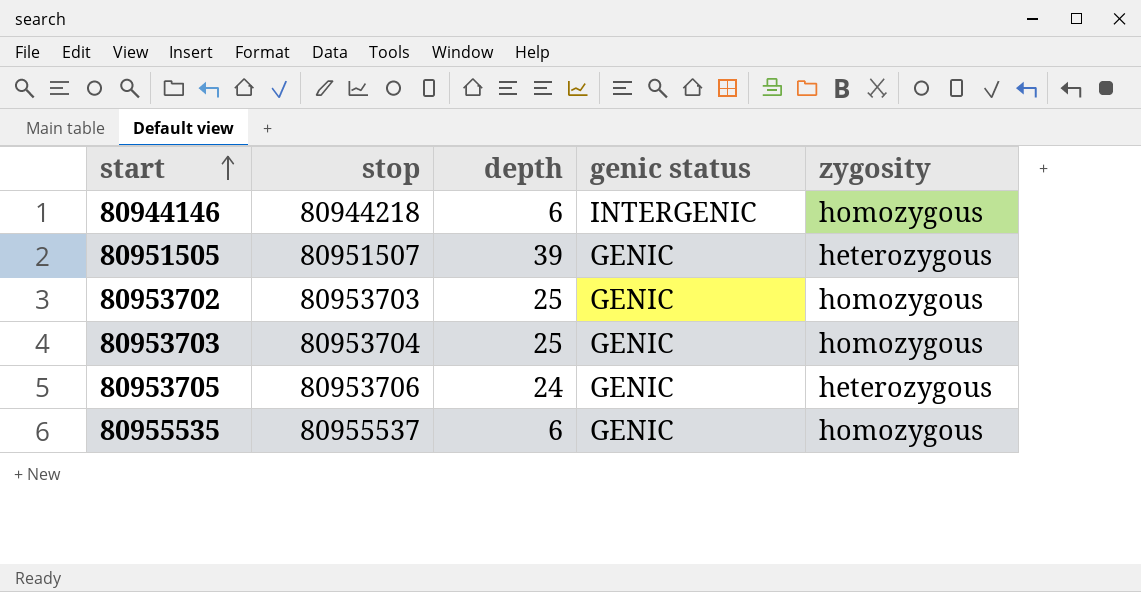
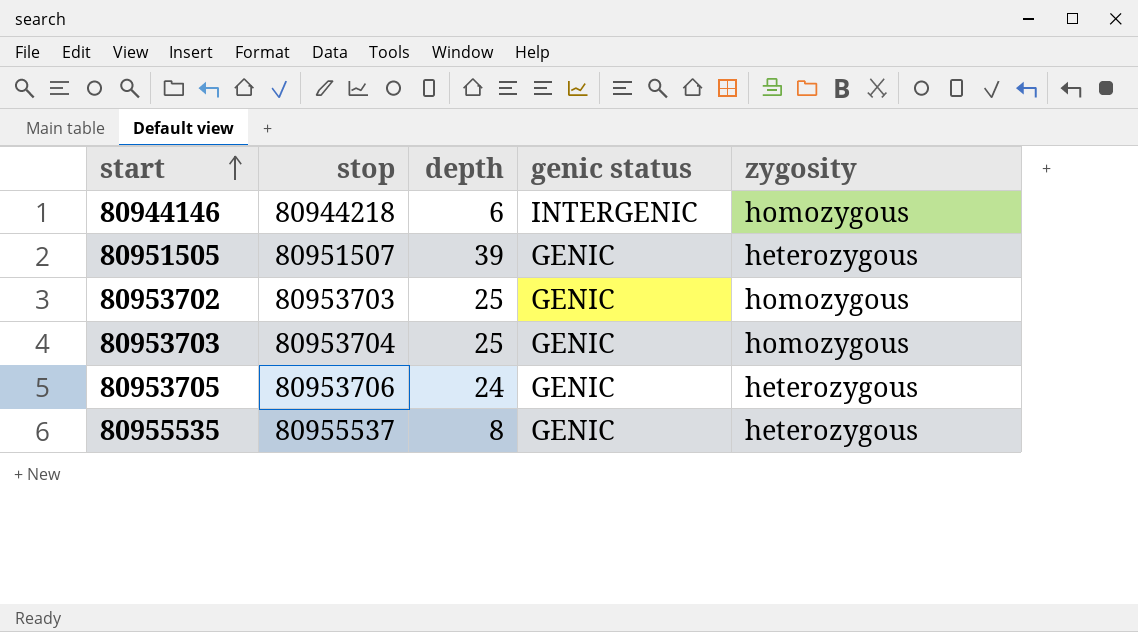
80955535 | depth: 6 -> 8
80955535 | zygosity: homozygous -> heterozygous

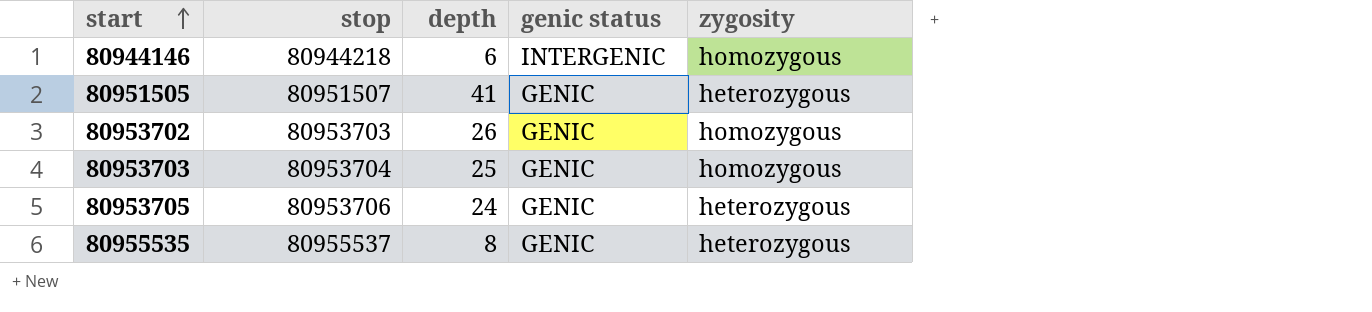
80951505 | depth: 39 -> 41
80953702 | depth: 25 -> 26

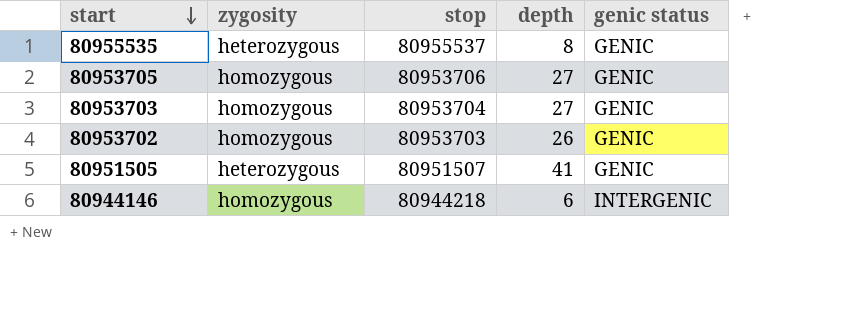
row order: start ascending -> start descending
column zygosity | position: 5 -> 2
80953705 | zygosity: heterozygous -> homozygous
80953705 | depth: 24 -> 27
80953703 | depth: 25 -> 27

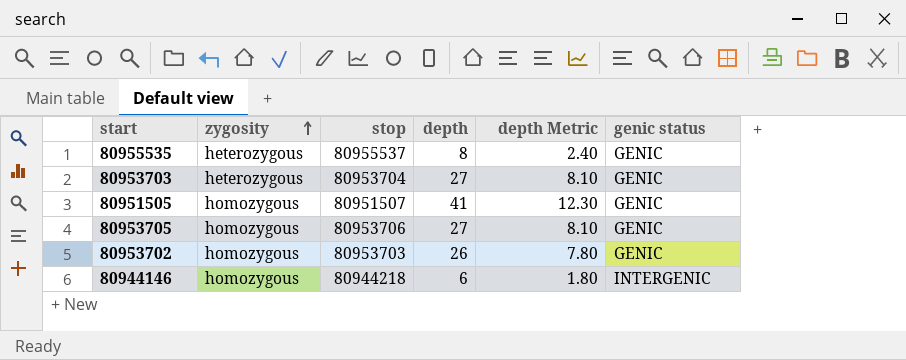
row order: start descending -> zygosity ascending
column depth Metric | formula: none -> [depth] * 0.3
80953703 | zygosity: homozygous -> heterozygous
80951505 | zygosity: heterozygous -> homozygous

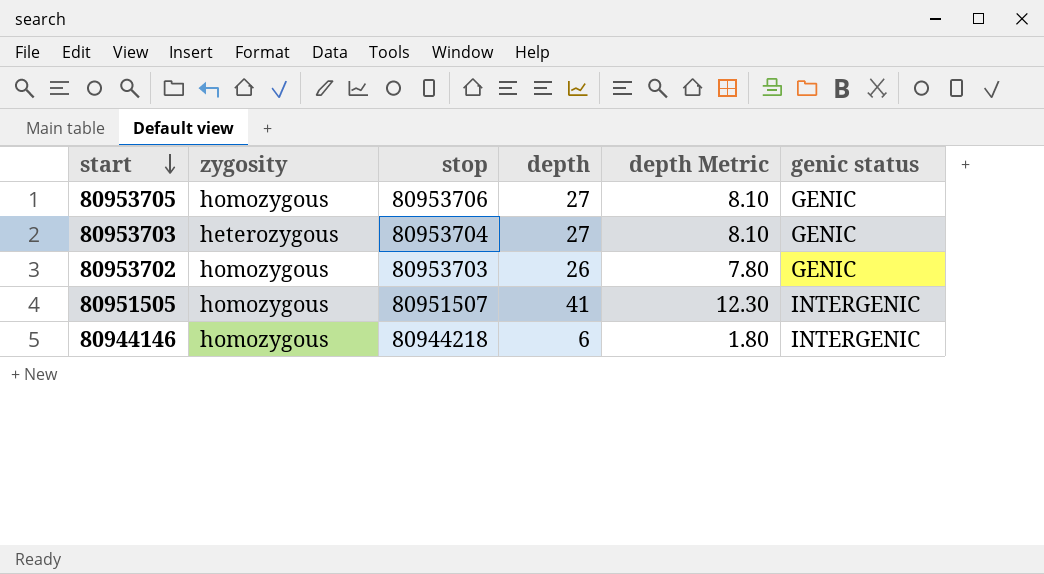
row order: zygosity ascending -> start descending
row 80955535: heterozygous | 80955537 | 8 | 2.40 | GENIC -> none
80951505 | genic status: GENIC -> INTERGENIC

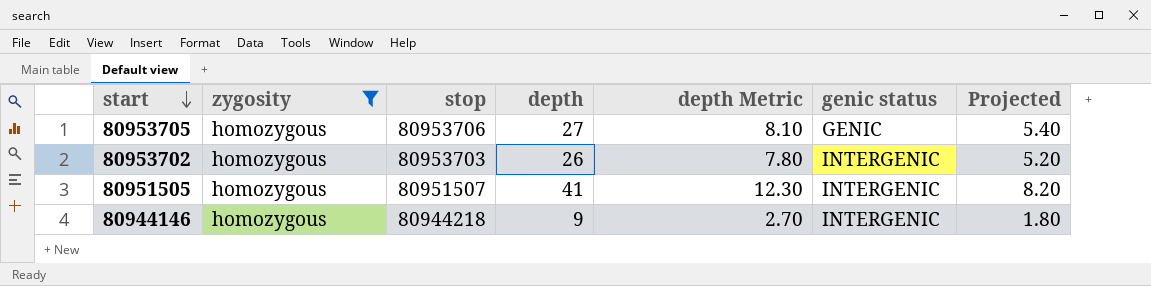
filter: none -> zygosity = homozygous
column Projected | formula: none -> [depth] * 0.2
80953702 | genic status: GENIC -> INTERGENIC
80944146 | depth: 6 -> 9
80944146 | depth Metric: 1.80 -> 2.70

